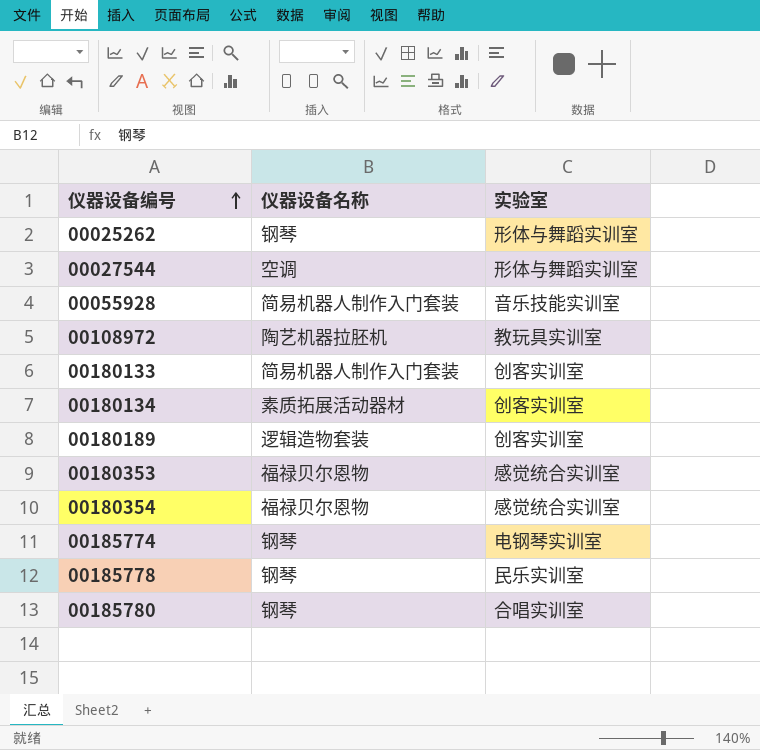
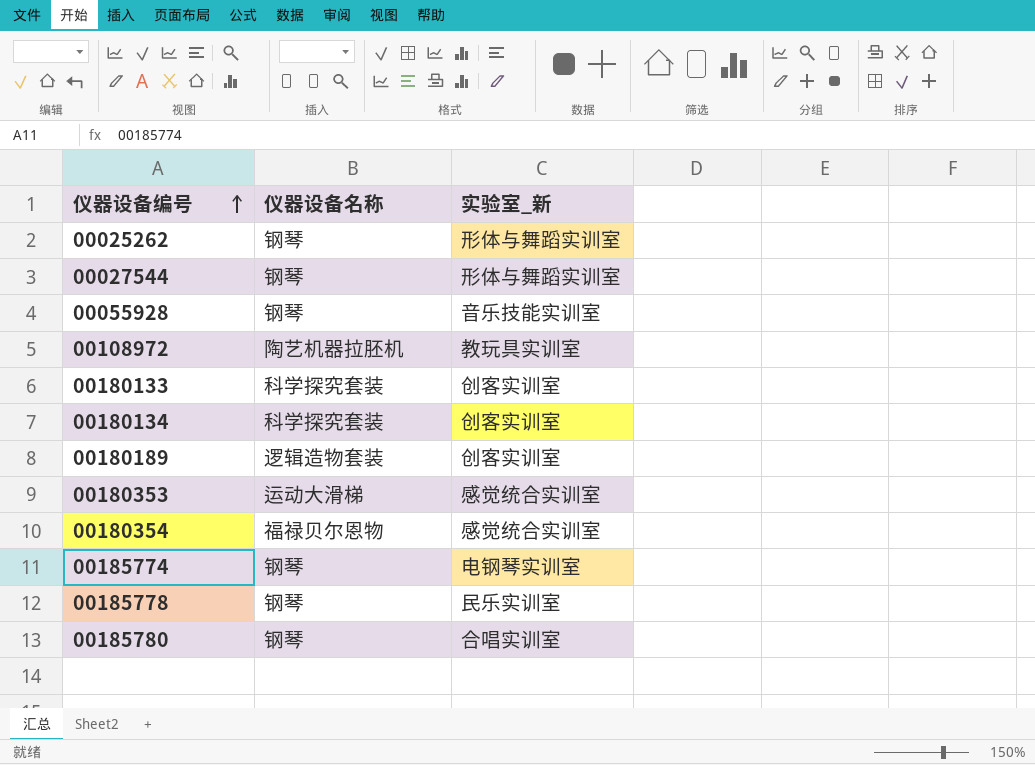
column name: 实验室 -> 实验室_新
00027544 | 仪器设备名称: 空调 -> 钢琴
00055928 | 仪器设备名称: 简易机器人制作入门套装 -> 钢琴
00180133 | 仪器设备名称: 简易机器人制作入门套装 -> 科学探究套装
00180134 | 仪器设备名称: 素质拓展活动器材 -> 科学探究套装
00180353 | 仪器设备名称: 福禄贝尔恩物 -> 运动大滑梯

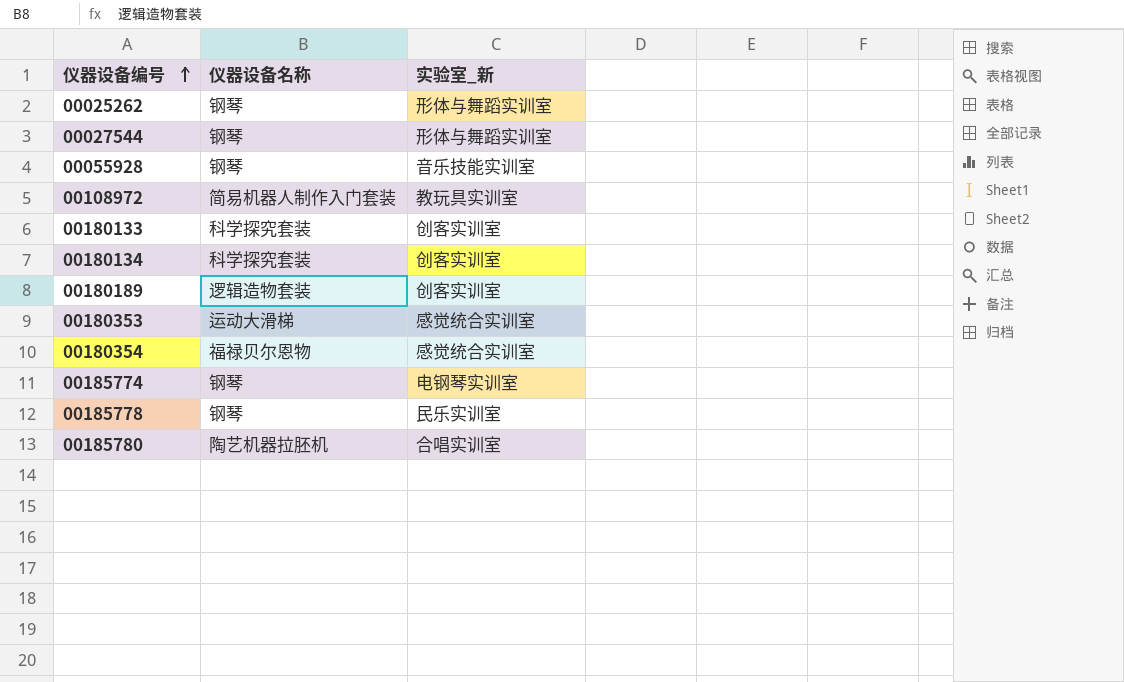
00108972 | 仪器设备名称: 陶艺机器拉胚机 -> 简易机器人制作入门套装
00185780 | 仪器设备名称: 钢琴 -> 陶艺机器拉胚机

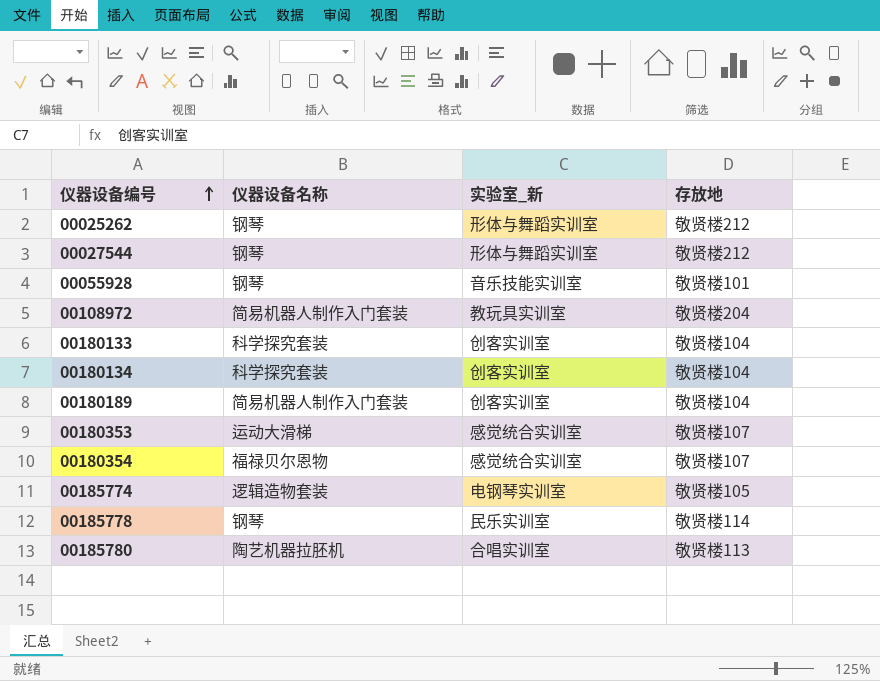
column 存放地 | position: none -> 4
00180189 | 仪器设备名称: 逻辑造物套装 -> 简易机器人制作入门套装
00185774 | 仪器设备名称: 钢琴 -> 逻辑造物套装

